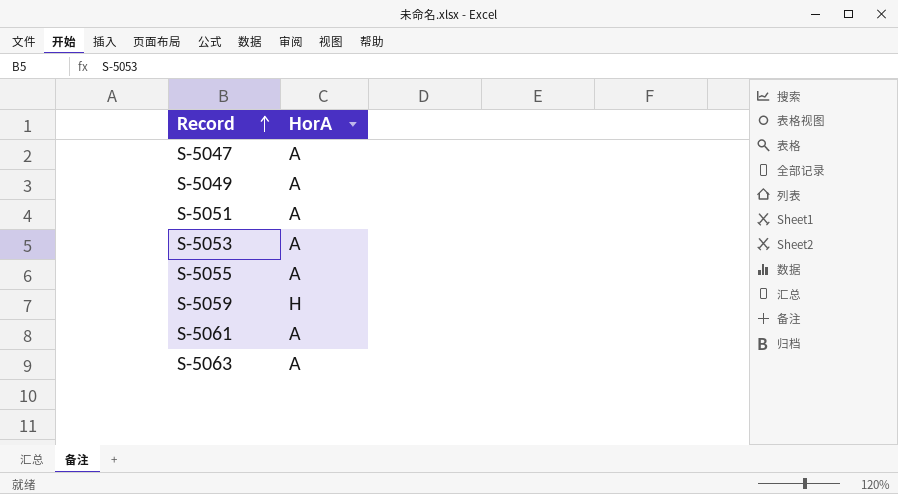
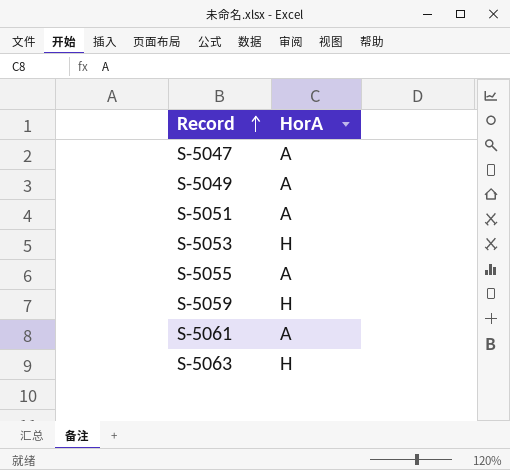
S-5053 | HorA: A -> H
S-5063 | HorA: A -> H

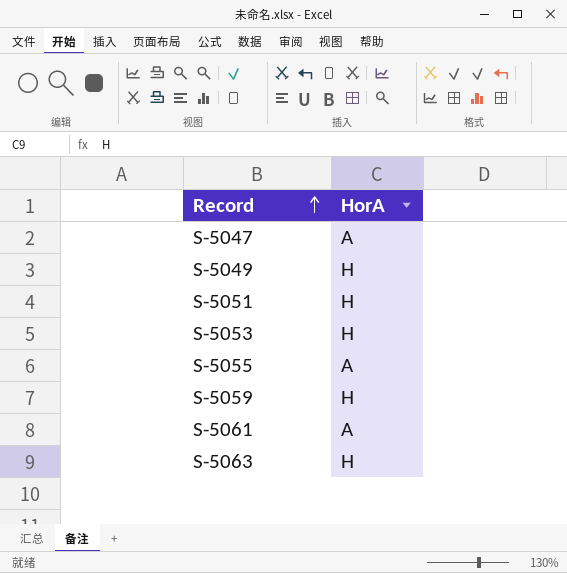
S-5049 | HorA: A -> H
S-5051 | HorA: A -> H

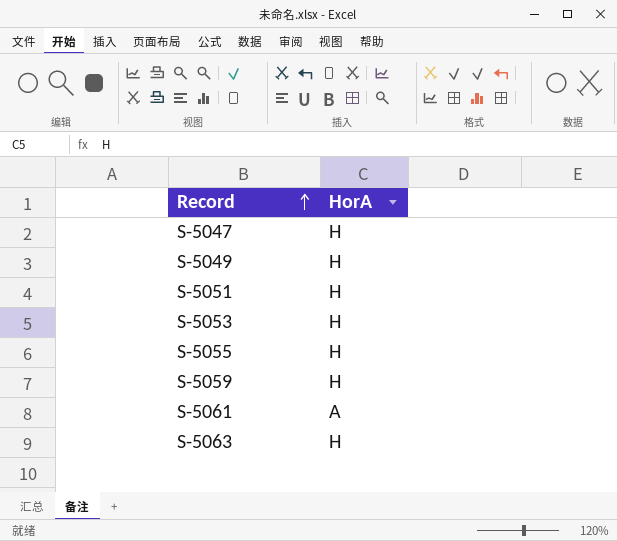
S-5047 | HorA: A -> H
S-5055 | HorA: A -> H

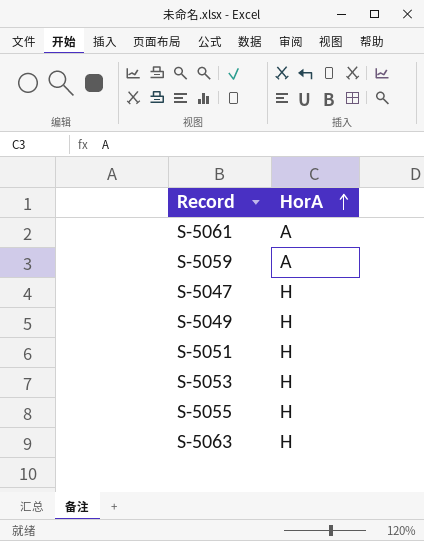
row order: Record ascending -> HorA ascending
S-5059 | HorA: H -> A

